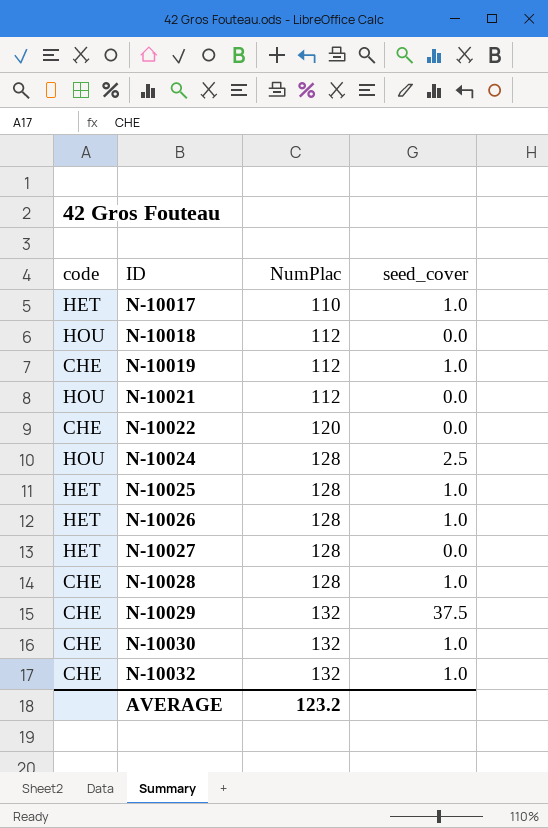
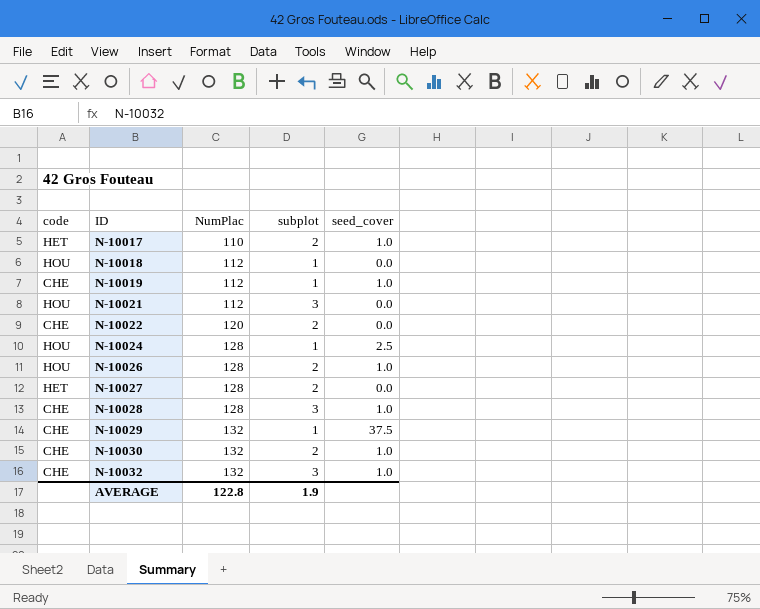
column subplot | position: none -> 4
row N-10025: HET | 128 | 1.0 -> none
N-10026 | code: HET -> HOU
AVERAGE | NumPlac: 123.2 -> 122.8

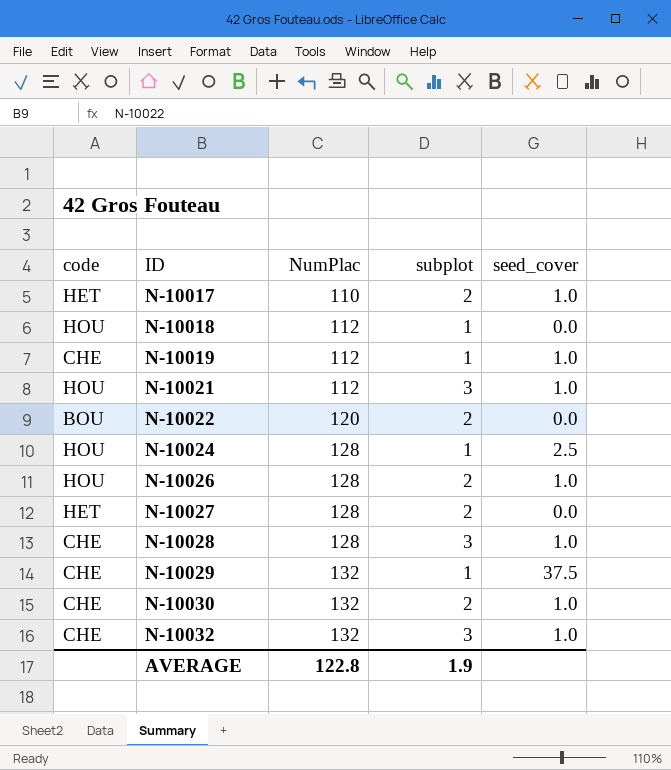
N-10021 | seed_cover: 0.0 -> 1.0
N-10022 | code: CHE -> BOU

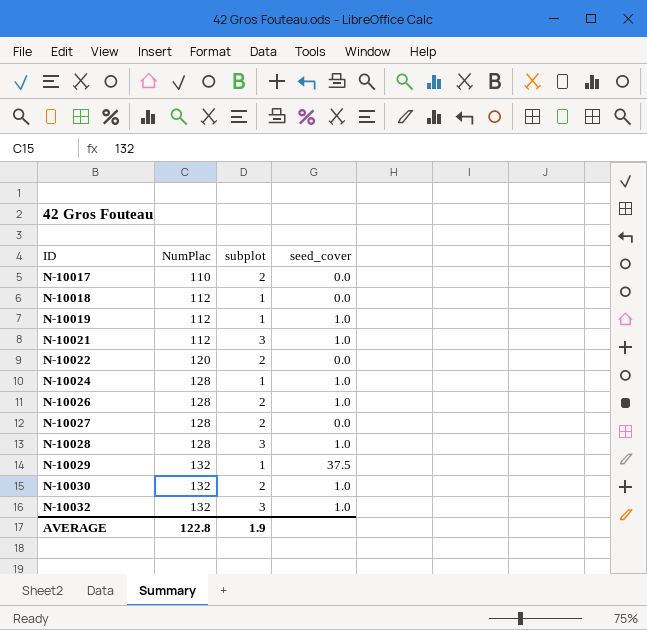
column code | position: 1 -> none
N-10017 | seed_cover: 1.0 -> 0.0
N-10024 | seed_cover: 2.5 -> 1.0

